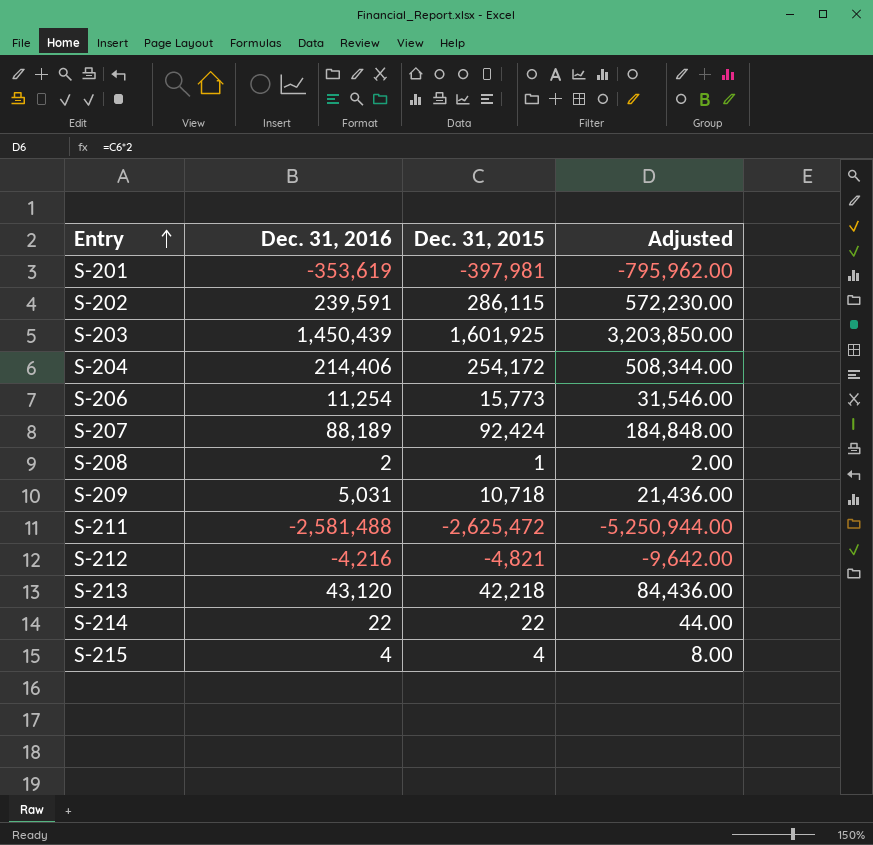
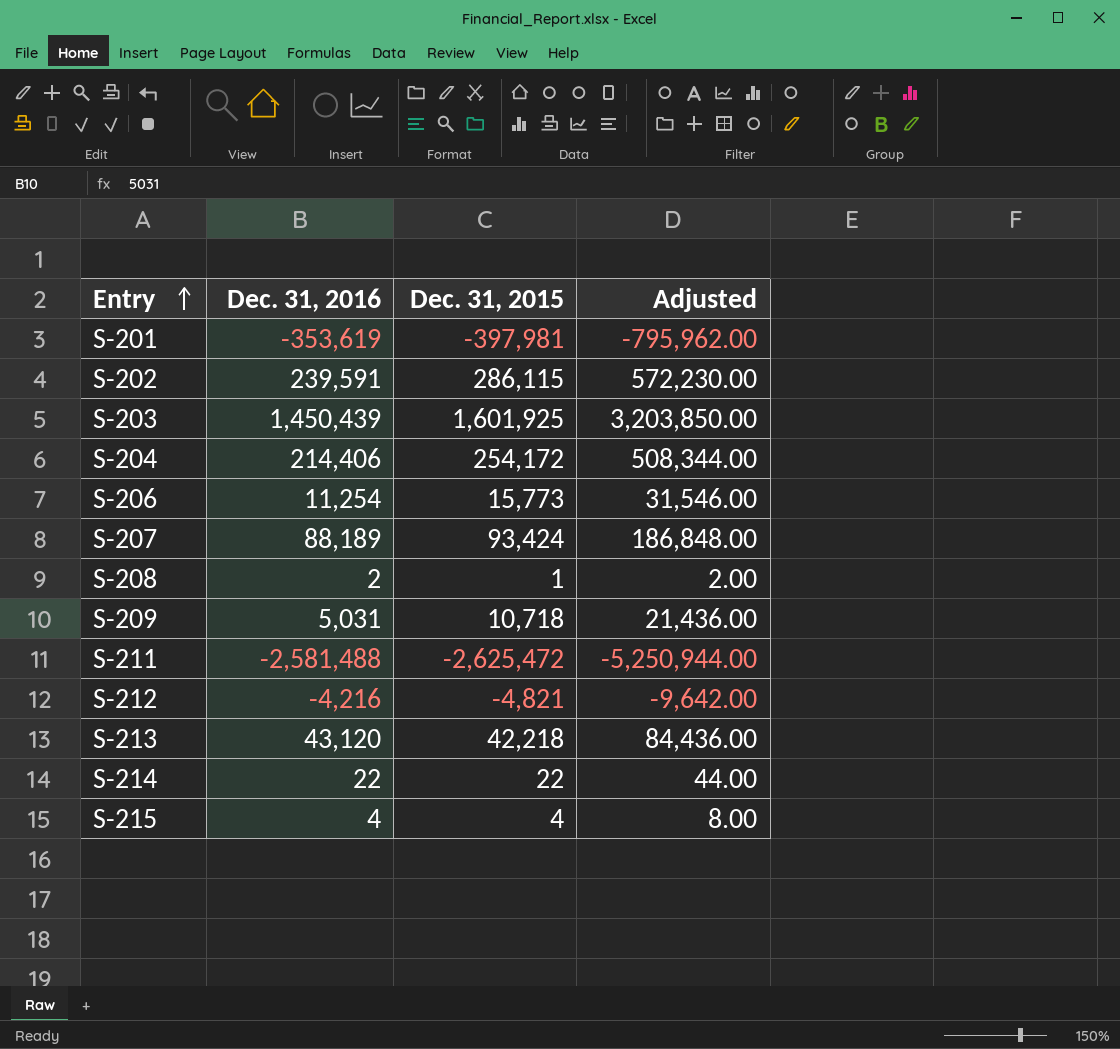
S-207 | Dec. 31, 2015: 92,424 -> 93,424
S-207 | Adjusted: 184,848.00 -> 186,848.00

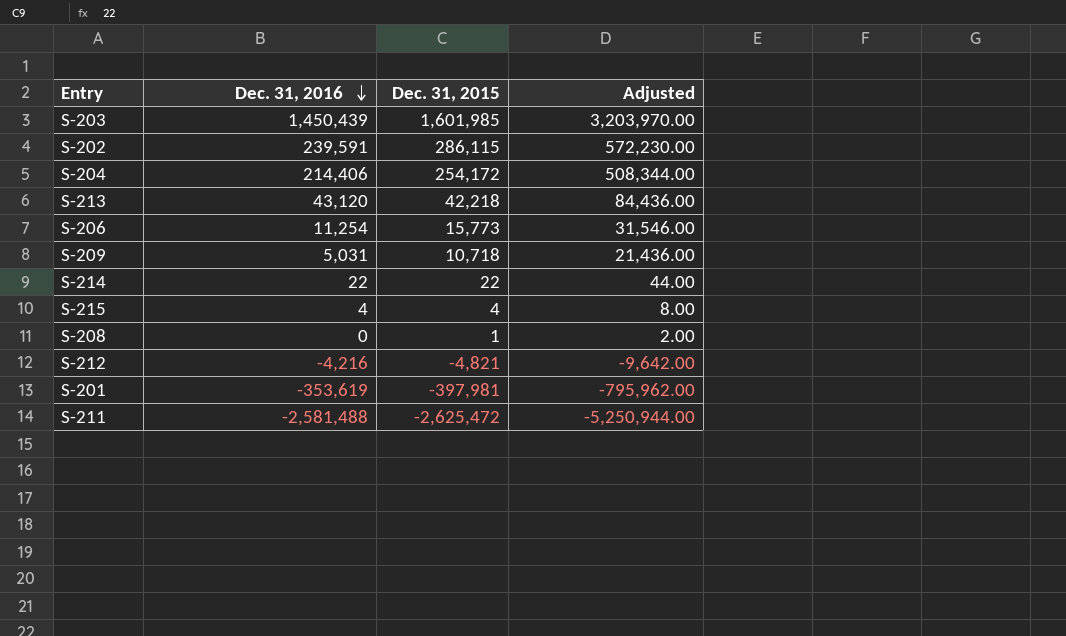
row order: Entry ascending -> Dec. 31, 2016 descending
row S-207: 88,189 | 93,424 | 186,848.00 -> none
S-203 | Dec. 31, 2015: 1,601,925 -> 1,601,985
S-203 | Adjusted: 3,203,850.00 -> 3,203,970.00
S-208 | Dec. 31, 2016: 2 -> 0

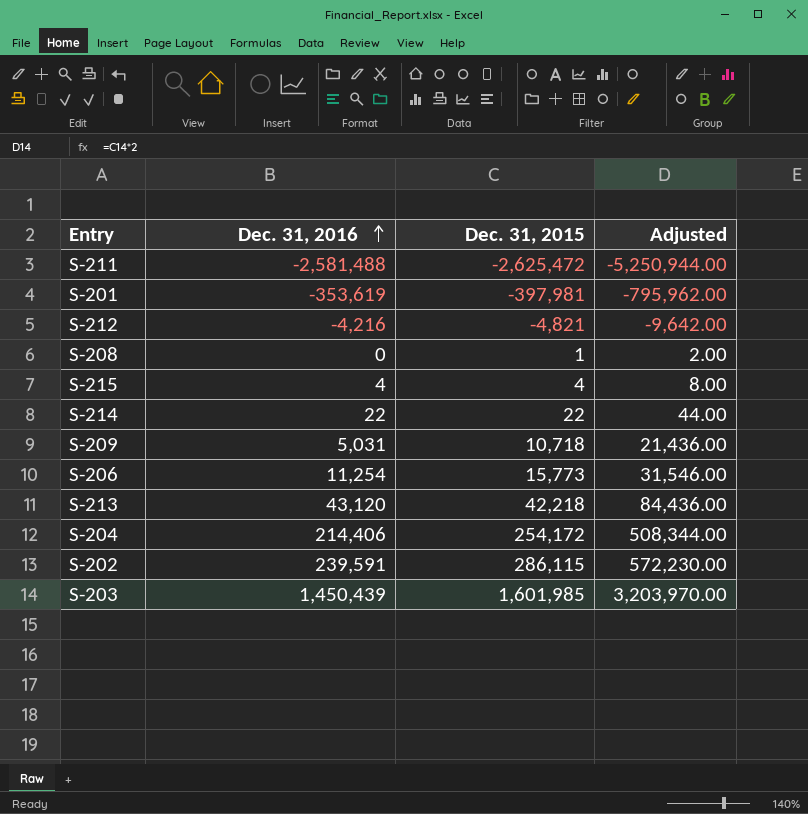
row order: Dec. 31, 2016 descending -> Dec. 31, 2016 ascending

